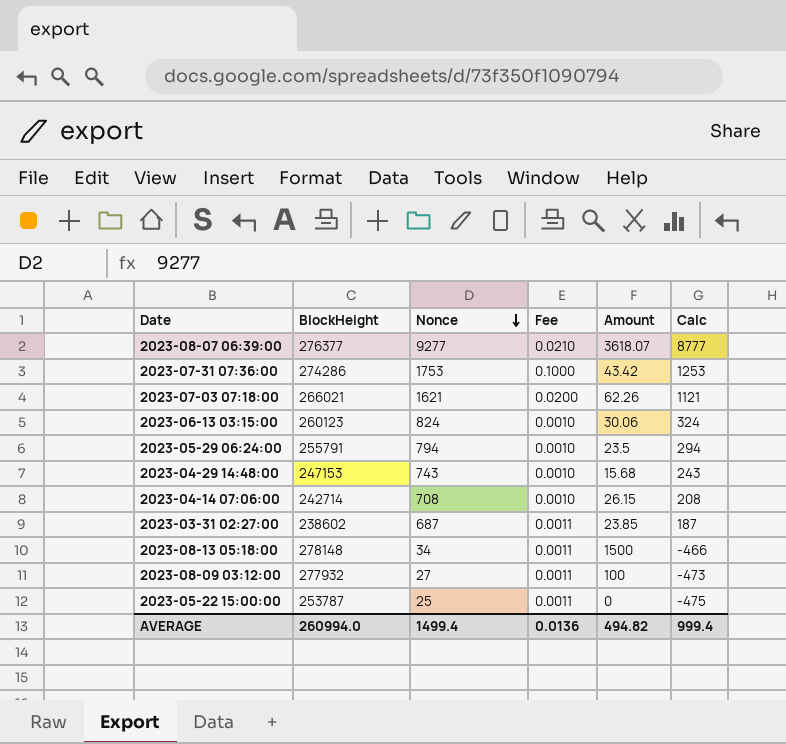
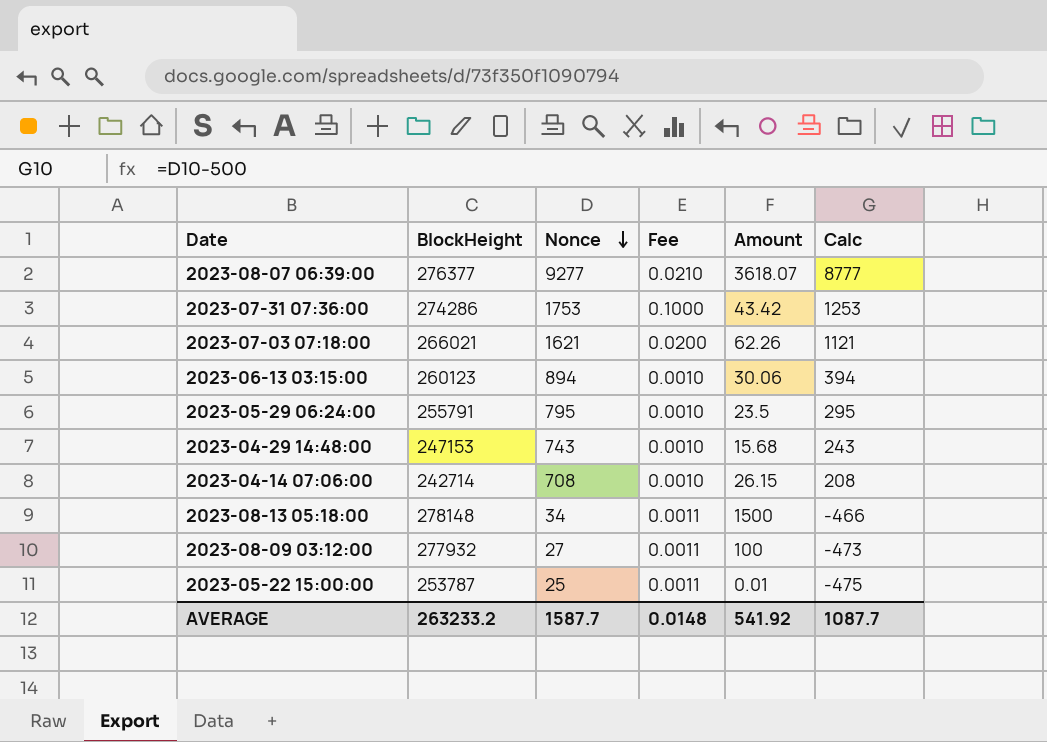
row 2023-03-31 02:27:00: 238602 | 687 | 0.0011 | 23.85 | 187 -> none
2023-06-13 03:15:00 | Nonce: 824 -> 894
2023-06-13 03:15:00 | Calc: 324 -> 394
2023-05-29 06:24:00 | Nonce: 794 -> 795
2023-05-29 06:24:00 | Calc: 294 -> 295
2023-05-22 15:00:00 | Amount: 0 -> 0.01
AVERAGE | BlockHeight: 260994.0 -> 263233.2
AVERAGE | Nonce: 1499.4 -> 1587.7
AVERAGE | Fee: 0.0136 -> 0.0148
AVERAGE | Amount: 494.82 -> 541.92
AVERAGE | Calc: 999.4 -> 1087.7

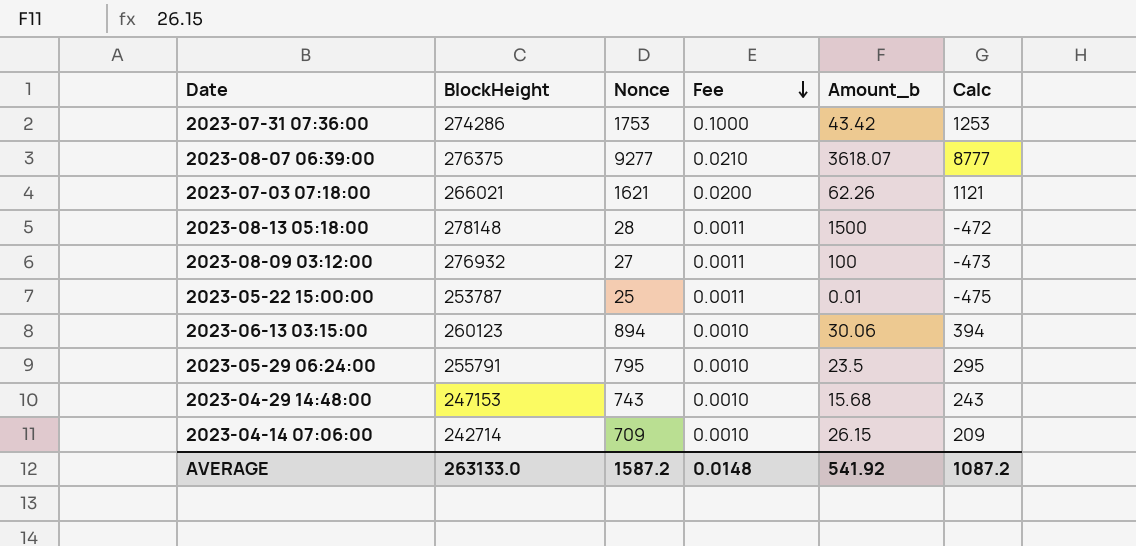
row order: Nonce descending -> Fee descending
column name: Amount -> Amount_b
2023-08-07 06:39:00 | BlockHeight: 276377 -> 276375
2023-08-13 05:18:00 | Nonce: 34 -> 28
2023-08-13 05:18:00 | Calc: -466 -> -472
2023-08-09 03:12:00 | BlockHeight: 277932 -> 276932
2023-04-14 07:06:00 | Nonce: 708 -> 709
2023-04-14 07:06:00 | Calc: 208 -> 209
AVERAGE | BlockHeight: 263233.2 -> 263133.0
AVERAGE | Nonce: 1587.7 -> 1587.2
AVERAGE | Calc: 1087.7 -> 1087.2

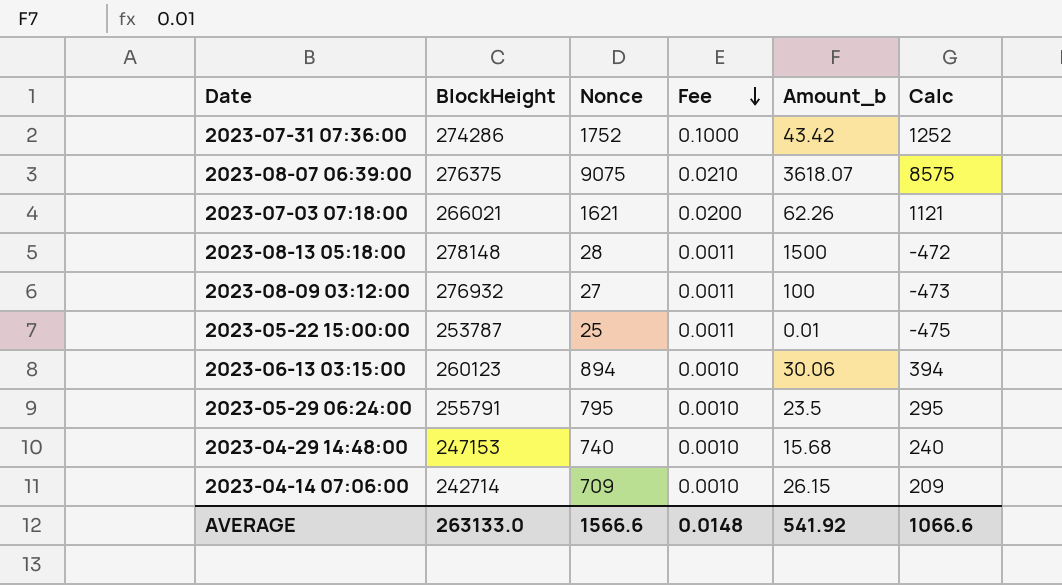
2023-07-31 07:36:00 | Nonce: 1753 -> 1752
2023-07-31 07:36:00 | Calc: 1253 -> 1252
2023-08-07 06:39:00 | Nonce: 9277 -> 9075
2023-08-07 06:39:00 | Calc: 8777 -> 8575
2023-04-29 14:48:00 | Nonce: 743 -> 740
2023-04-29 14:48:00 | Calc: 243 -> 240
AVERAGE | Nonce: 1587.2 -> 1566.6
AVERAGE | Calc: 1087.2 -> 1066.6

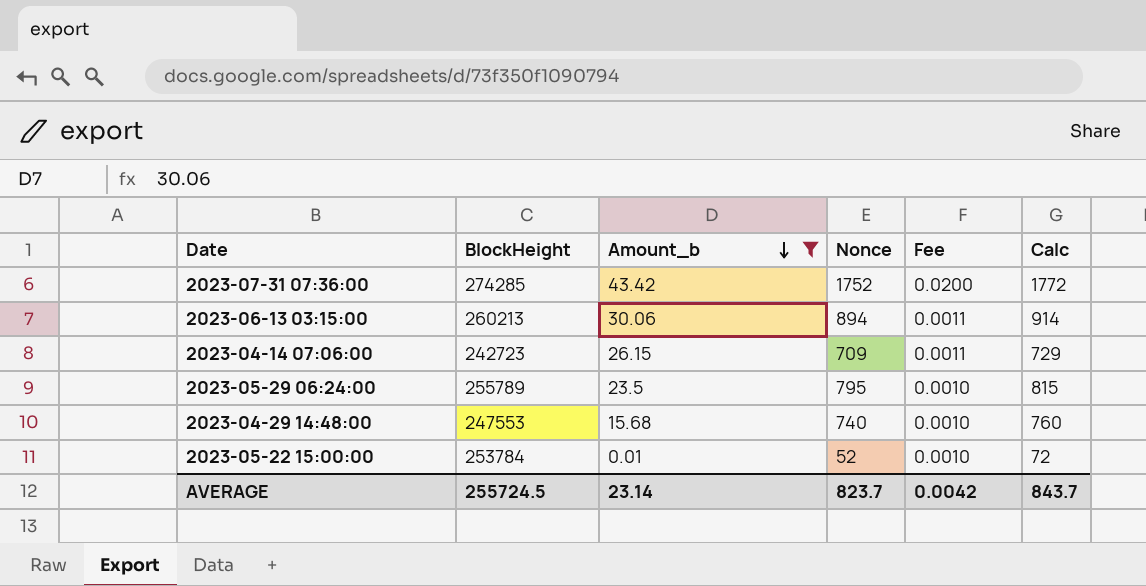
filter: none -> Amount_b <= 43.42
row order: Fee descending -> Amount_b descending
column Amount_b | position: 5 -> 3
column Calc | formula: [Nonce] - 500 -> [Nonce] + 20
2023-07-31 07:36:00 | BlockHeight: 274286 -> 274285
2023-07-31 07:36:00 | Fee: 0.1000 -> 0.0200
2023-06-13 03:15:00 | BlockHeight: 260123 -> 260213
2023-06-13 03:15:00 | Fee: 0.0010 -> 0.0011
2023-04-14 07:06:00 | BlockHeight: 242714 -> 242723
2023-04-14 07:06:00 | Fee: 0.0010 -> 0.0011
2023-05-29 06:24:00 | BlockHeight: 255791 -> 255789
2023-04-29 14:48:00 | BlockHeight: 247153 -> 247553
2023-05-22 15:00:00 | BlockHeight: 253787 -> 253784
2023-05-22 15:00:00 | Nonce: 25 -> 52
2023-05-22 15:00:00 | Fee: 0.0011 -> 0.0010
AVERAGE | BlockHeight: 263133.0 -> 255724.5
AVERAGE | Amount_b: 541.92 -> 23.14
AVERAGE | Nonce: 1566.6 -> 823.7
AVERAGE | Fee: 0.0148 -> 0.0042
AVERAGE | Calc: 1066.6 -> 843.7

